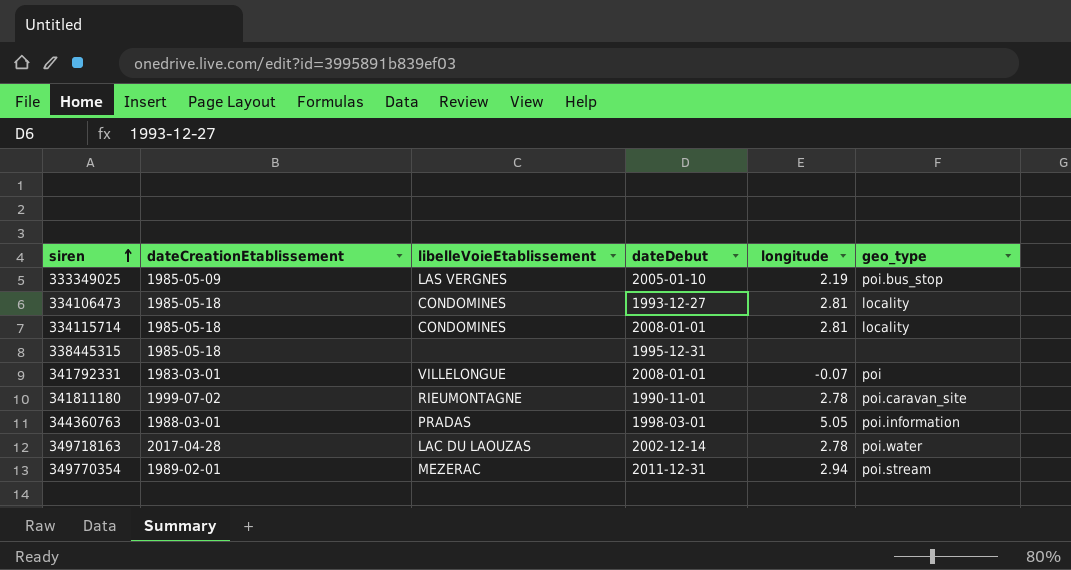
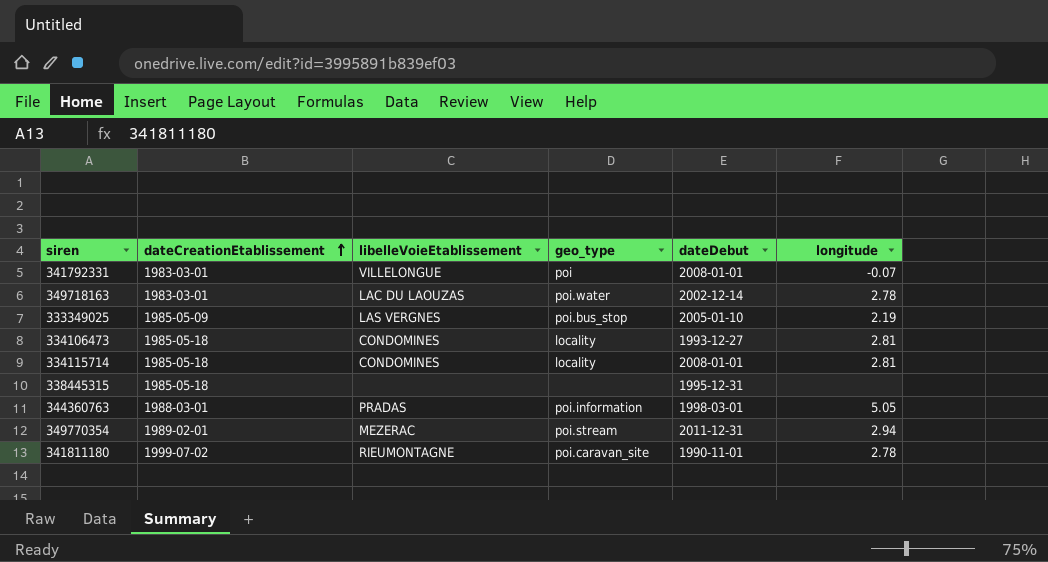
row order: siren ascending -> dateCreationEtablissement ascending
column geo_type | position: 6 -> 4
349718163 | dateCreationEtablissement: 2017-04-28 -> 1983-03-01

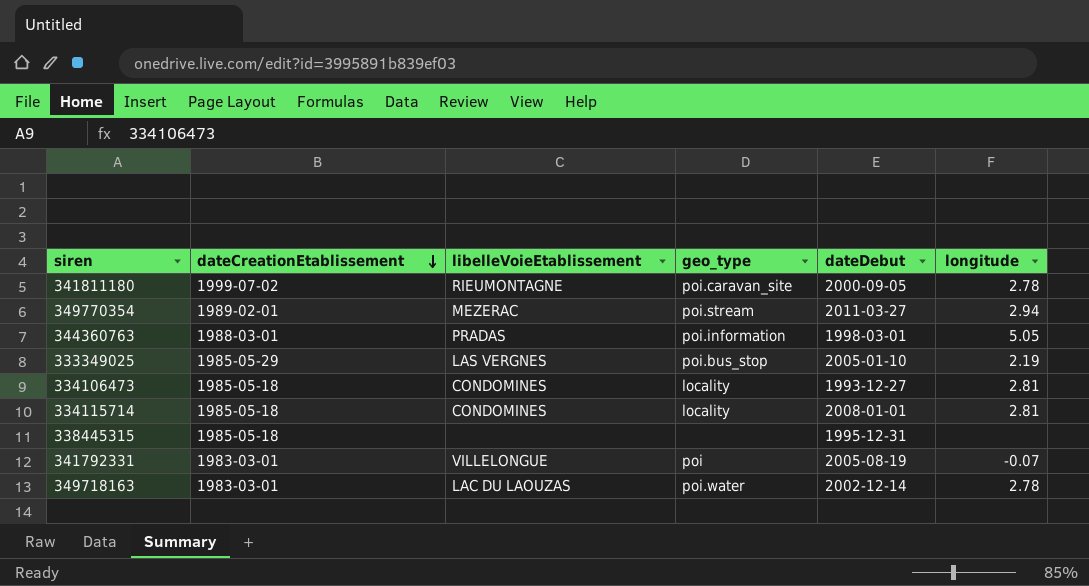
row order: dateCreationEtablissement ascending -> dateCreationEtablissement descending
341811180 | dateDebut: 1990-11-01 -> 2000-09-05
349770354 | dateDebut: 2011-12-31 -> 2011-03-27
333349025 | dateCreationEtablissement: 1985-05-09 -> 1985-05-29
341792331 | dateDebut: 2008-01-01 -> 2005-08-19

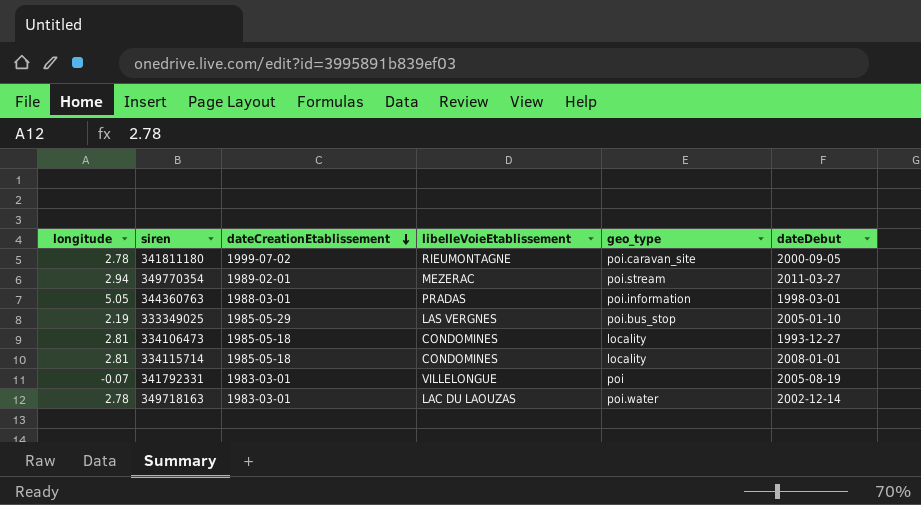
column longitude | position: 6 -> 1
row 338445315: 1985-05-18 | none | none | 1995-12-31 | none -> none

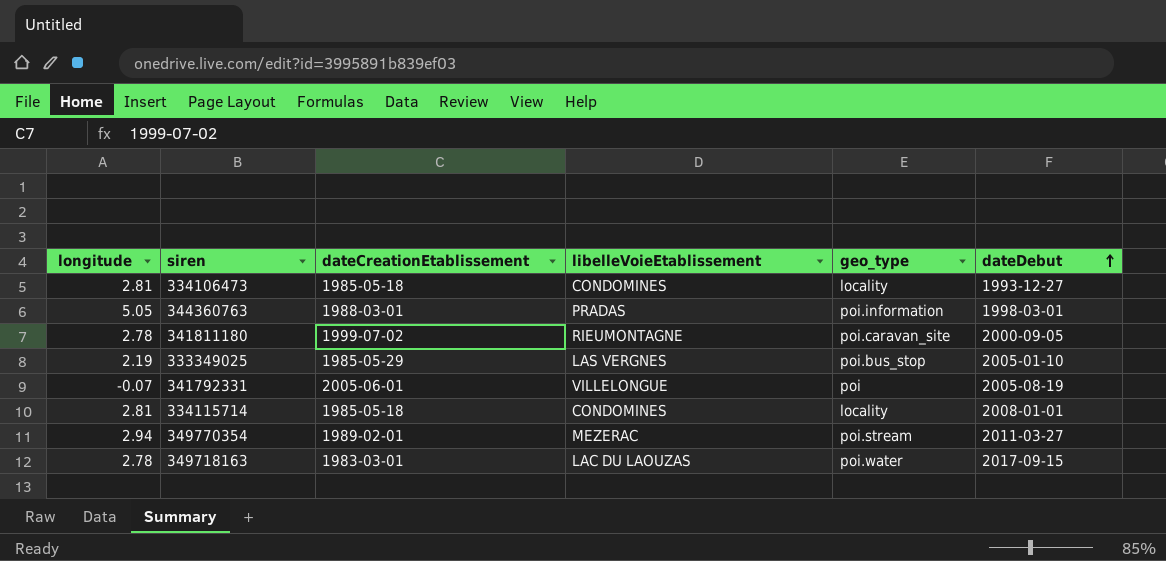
row order: dateCreationEtablissement descending -> dateDebut ascending
341792331 | dateCreationEtablissement: 1983-03-01 -> 2005-06-01
349718163 | dateDebut: 2002-12-14 -> 2017-09-15

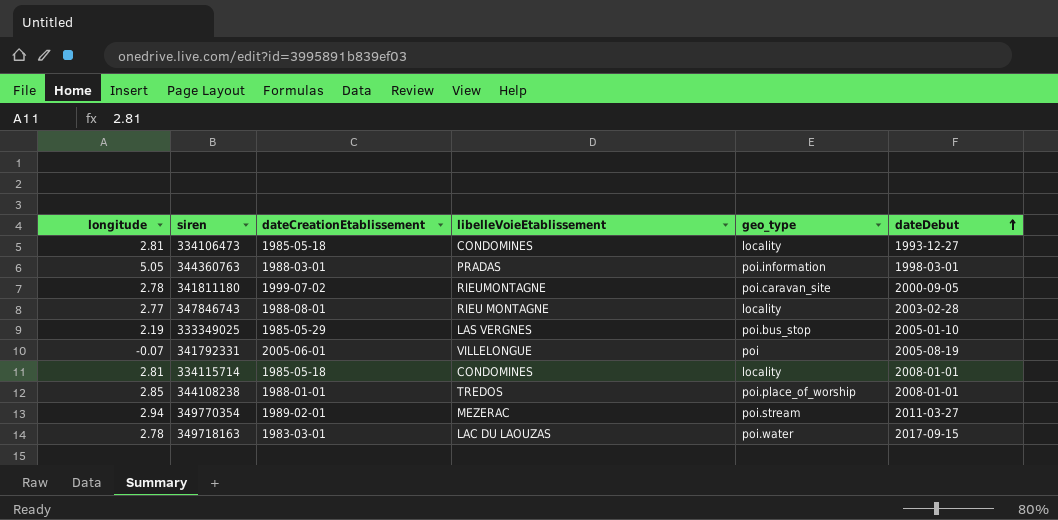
row 347846743: none -> 2.77 | 1988-08-01 | RIEU MONTAGNE | locality | 2003-02-28
row 344108238: none -> 2.85 | 1988-01-01 | TREDOS | poi.place_of_worship | 2008-01-01

